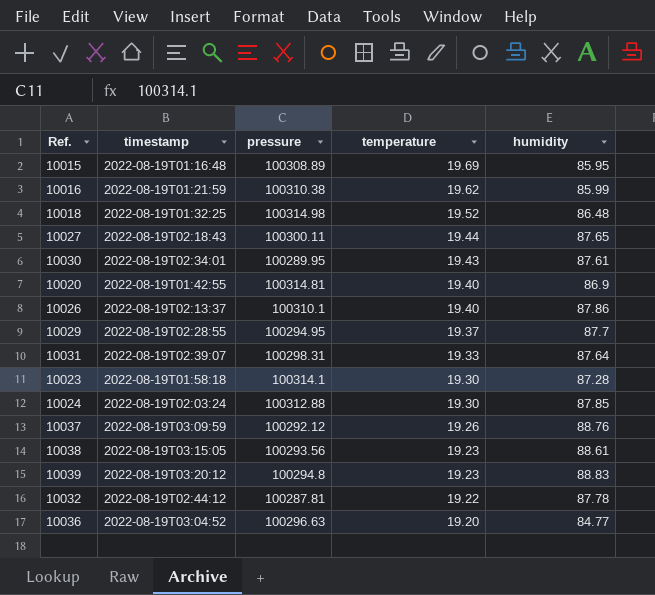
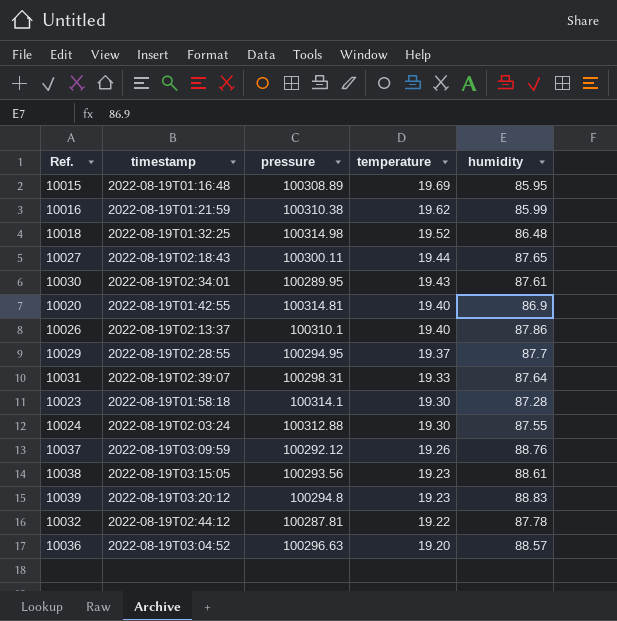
10024 | humidity: 87.85 -> 87.55
10036 | humidity: 84.77 -> 88.57

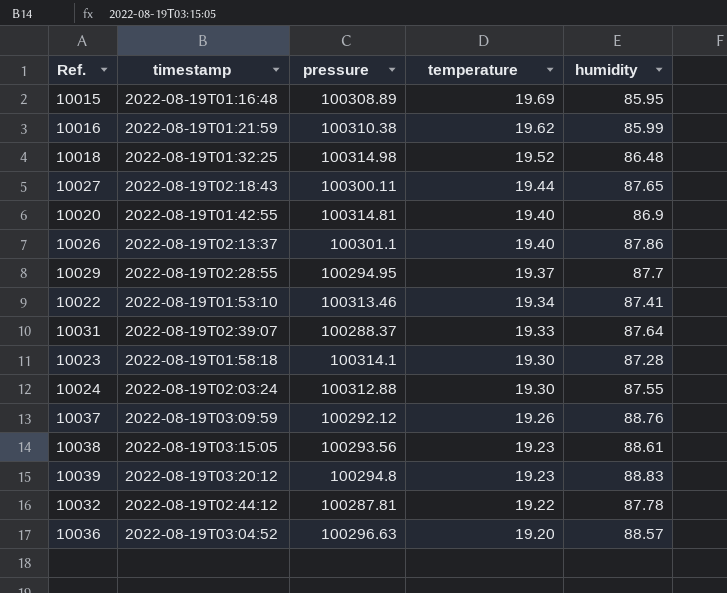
row 10030: 2022-08-19T02:34:01 | 100289.95 | 19.43 | 87.61 -> none
10026 | pressure: 100310.1 -> 100301.1
row 10022: none -> 2022-08-19T01:53:10 | 100313.46 | 19.34 | 87.41
10031 | pressure: 100298.31 -> 100288.37

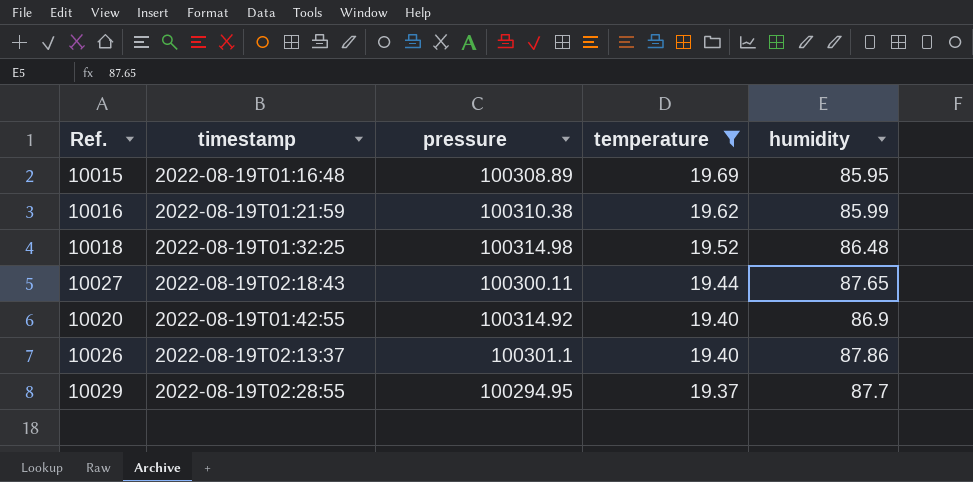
filter: none -> temperature >= 19.37
10020 | pressure: 100314.81 -> 100314.92

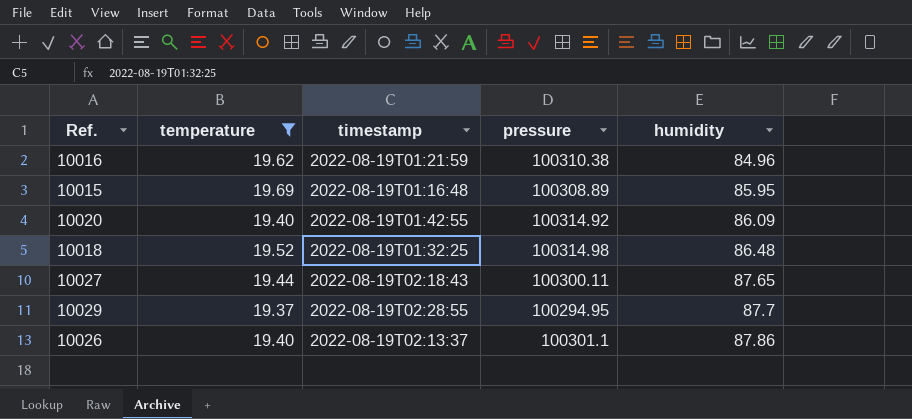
row order: temperature descending -> humidity ascending
column temperature | position: 4 -> 2
10016 | humidity: 85.99 -> 84.96
10020 | humidity: 86.9 -> 86.09

